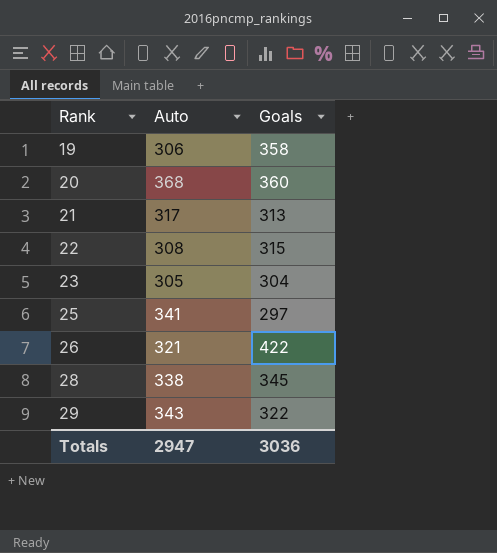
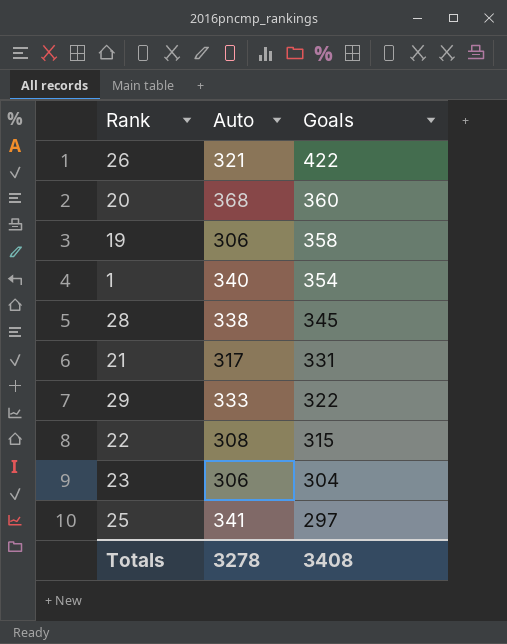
row order: Rank ascending -> Goals descending
row 1: none -> 340 | 354
21 | Goals: 313 -> 331
29 | Auto: 343 -> 333
23 | Auto: 305 -> 306
Totals | Auto: 2947 -> 3278
Totals | Goals: 3036 -> 3408

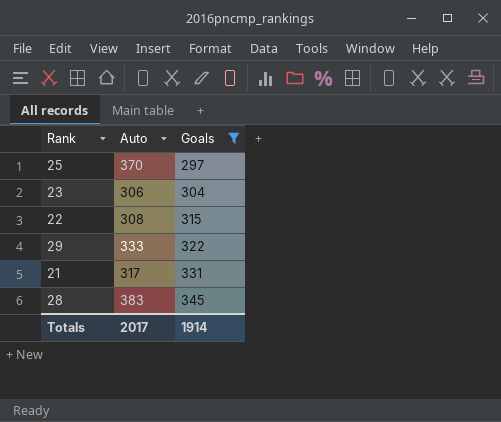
filter: none -> Goals <= 345
row order: Goals descending -> Goals ascending
25 | Auto: 341 -> 370
28 | Auto: 338 -> 383
Totals | Auto: 3278 -> 2017
Totals | Goals: 3408 -> 1914

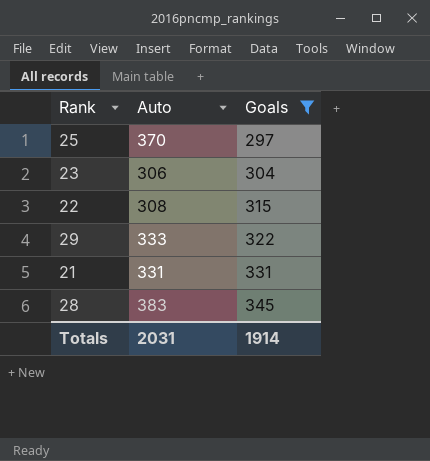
21 | Auto: 317 -> 331
Totals | Auto: 2017 -> 2031

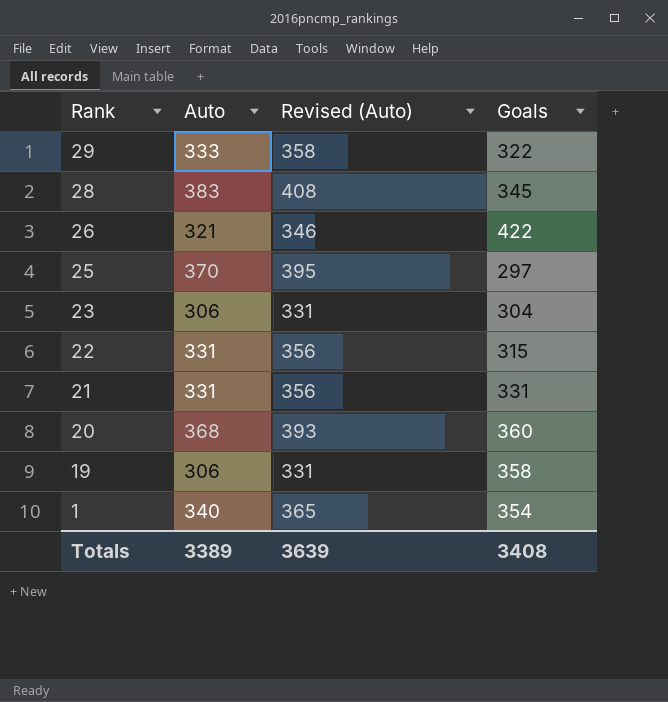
filter: Goals <= 345 -> none
row order: Goals ascending -> Rank descending
column Revised (Auto) | formula: none -> [Auto] + 25
22 | Auto: 308 -> 331
Totals | Auto: 2031 -> 3389
Totals | Goals: 1914 -> 3408

